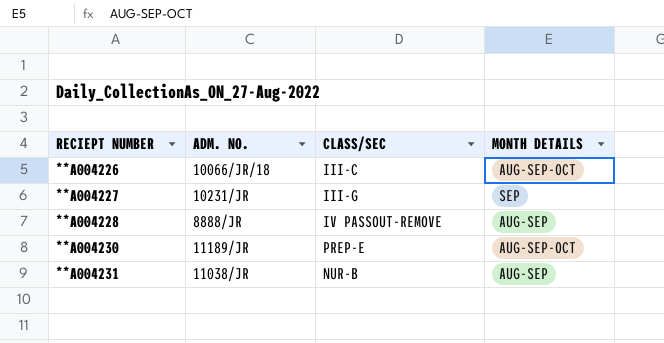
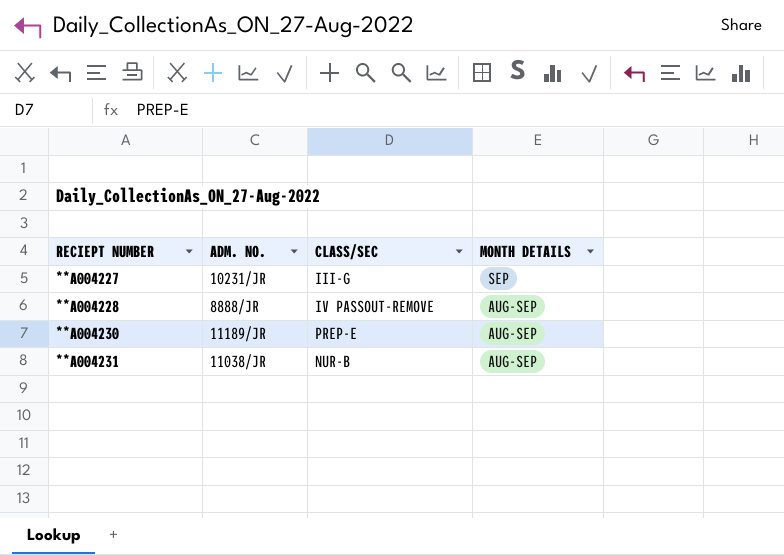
row **A004226: 10066/JR/18 | III-C | AUG-SEP-OCT -> none
**A004230 | MONTH DETAILS: AUG-SEP-OCT -> AUG-SEP

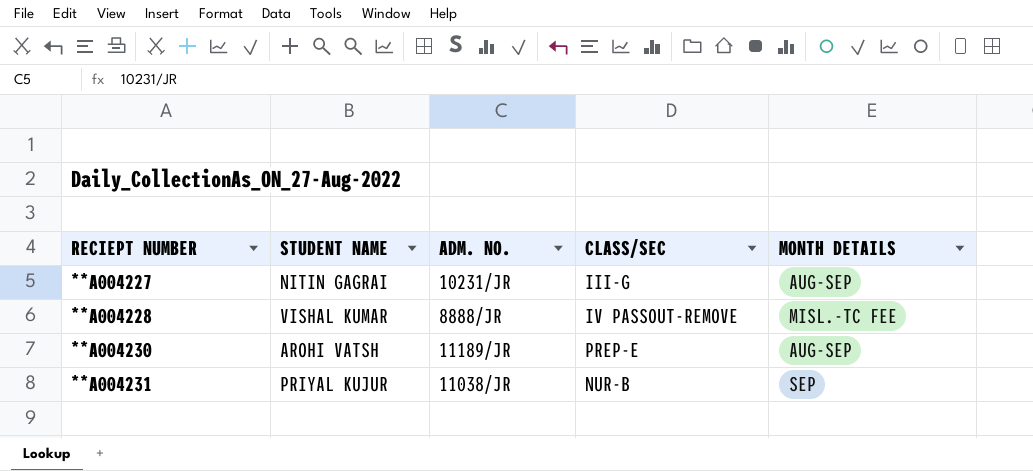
column STUDENT NAME | position: none -> 2
**A004227 | MONTH DETAILS: SEP -> AUG-SEP
**A004228 | MONTH DETAILS: AUG-SEP -> MISL.-TC FEE
**A004231 | MONTH DETAILS: AUG-SEP -> SEP

